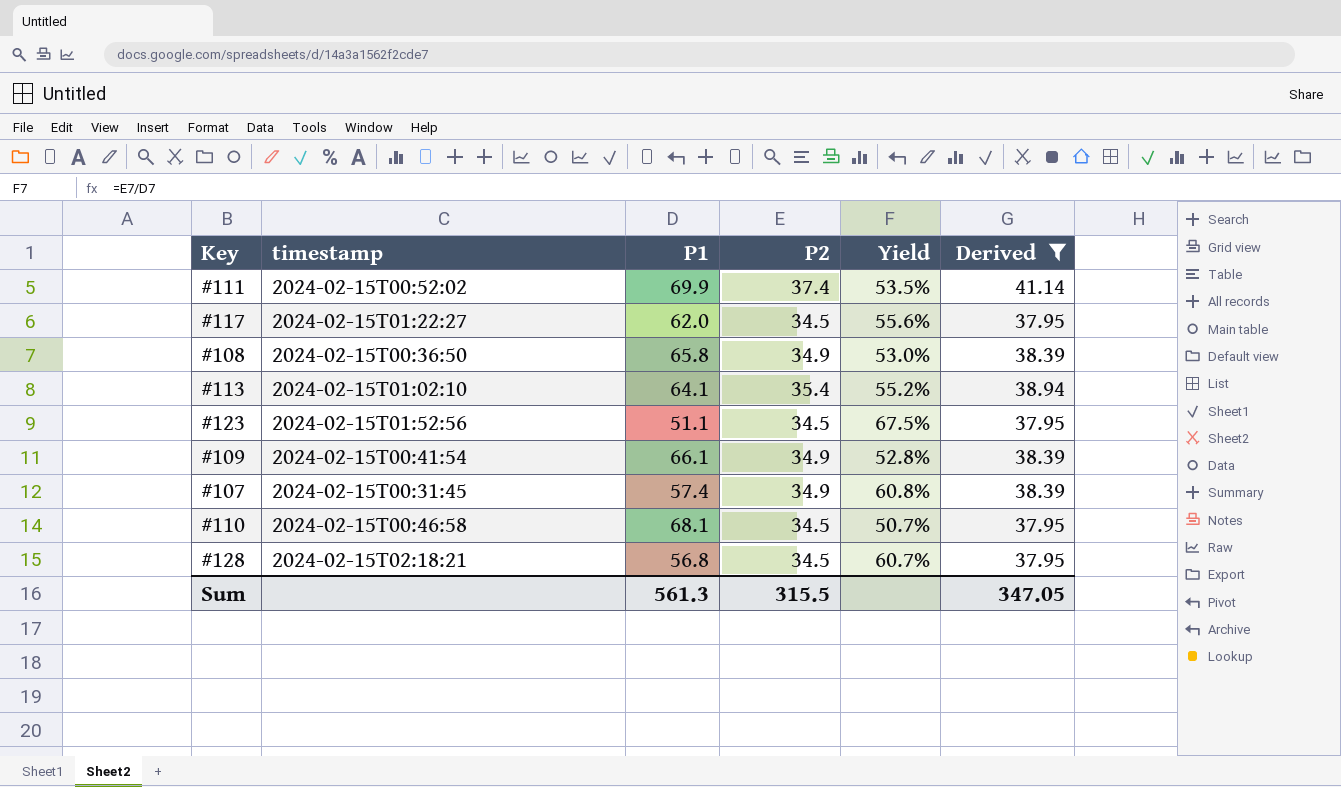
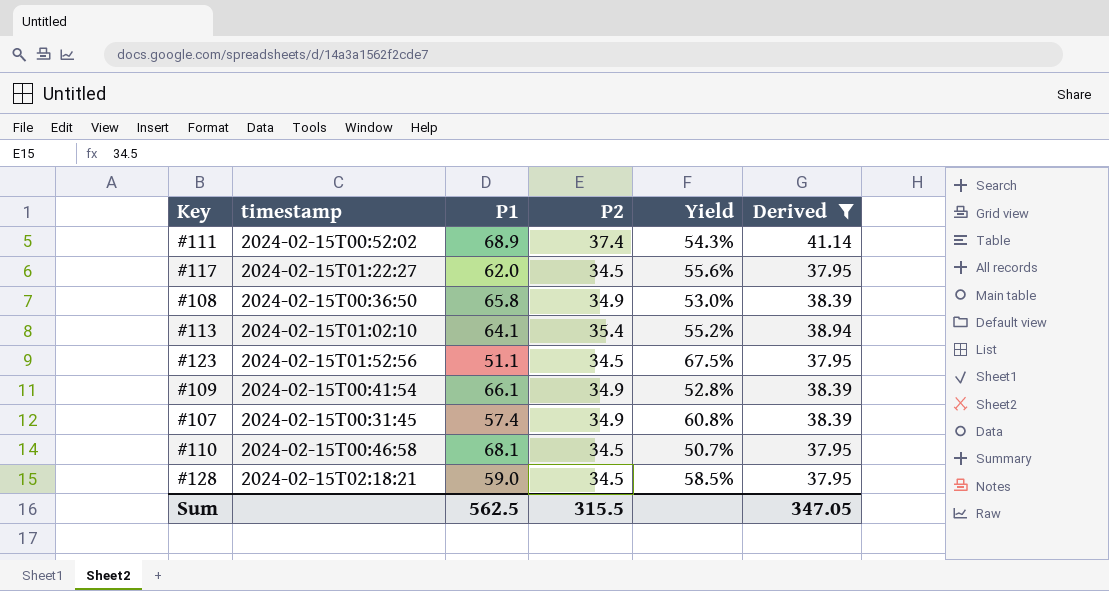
#111 | P1: 69.9 -> 68.9
#111 | Yield: 53.5% -> 54.3%
#128 | P1: 56.8 -> 59.0
#128 | Yield: 60.7% -> 58.5%
Sum | P1: 561.3 -> 562.5

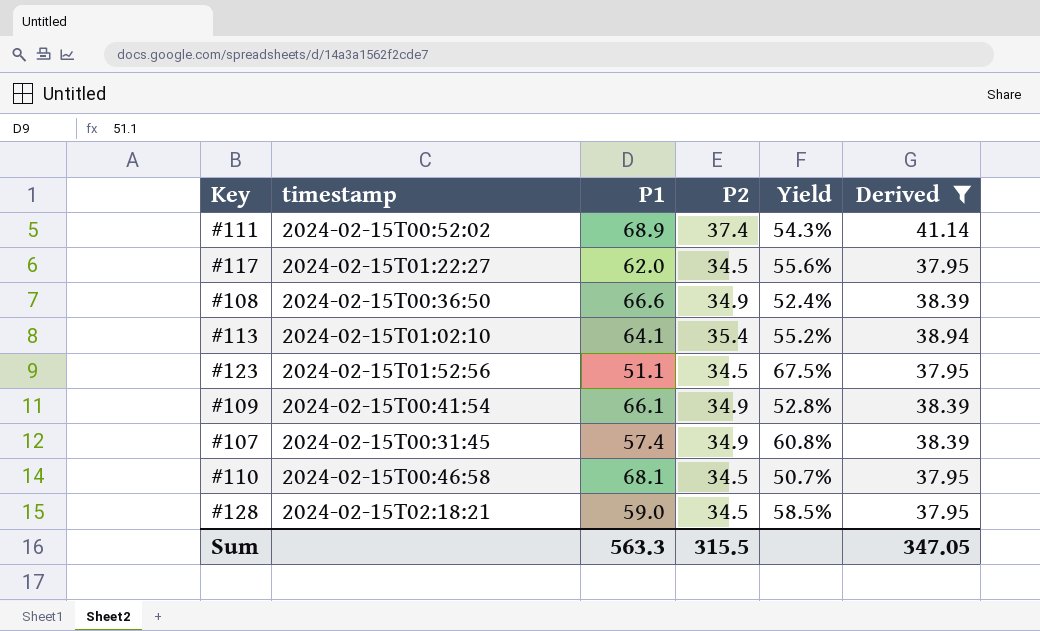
#108 | P1: 65.8 -> 66.6
#108 | Yield: 53.0% -> 52.4%
Sum | P1: 562.5 -> 563.3

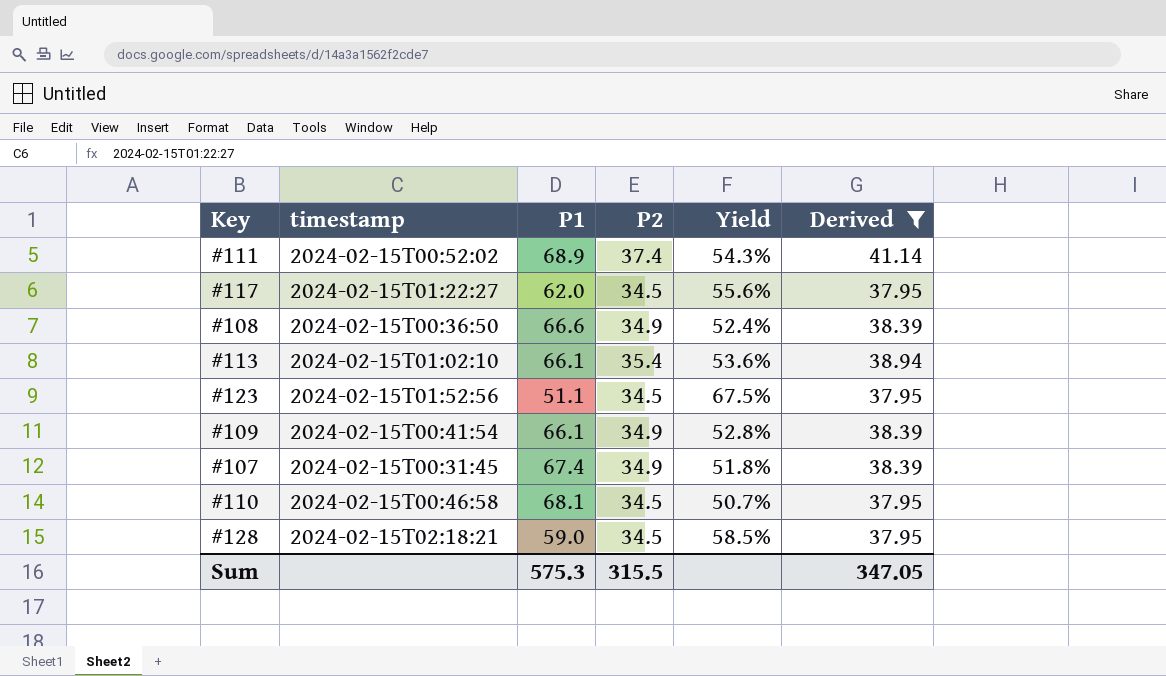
#113 | P1: 64.1 -> 66.1
#113 | Yield: 55.2% -> 53.6%
#107 | P1: 57.4 -> 67.4
#107 | Yield: 60.8% -> 51.8%
Sum | P1: 563.3 -> 575.3

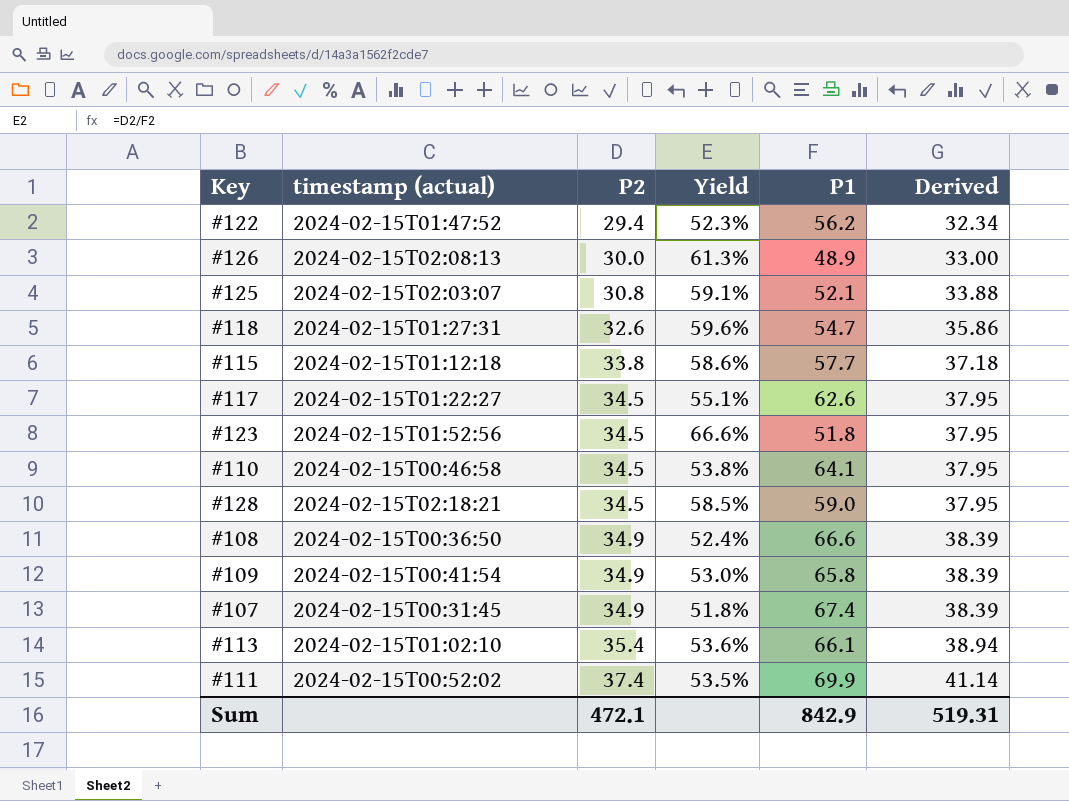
filter: Derived >= 37.95 -> none
row order: none -> P2 ascending
column name: timestamp -> timestamp (actual)
column P1 | position: 3 -> 5
#117 | Yield: 55.6% -> 55.1%
#117 | P1: 62.0 -> 62.6
#123 | Yield: 67.5% -> 66.6%
#123 | P1: 51.1 -> 51.8
#110 | Yield: 50.7% -> 53.8%
#110 | P1: 68.1 -> 64.1
#109 | Yield: 52.8% -> 53.0%
#109 | P1: 66.1 -> 65.8
#111 | Yield: 54.3% -> 53.5%
#111 | P1: 68.9 -> 69.9
Sum | P2: 315.5 -> 472.1
Sum | P1: 575.3 -> 842.9
Sum | Derived: 347.05 -> 519.31

